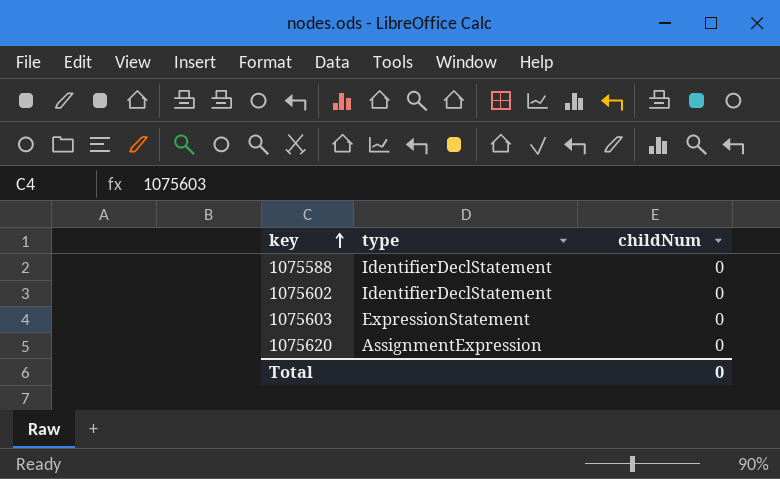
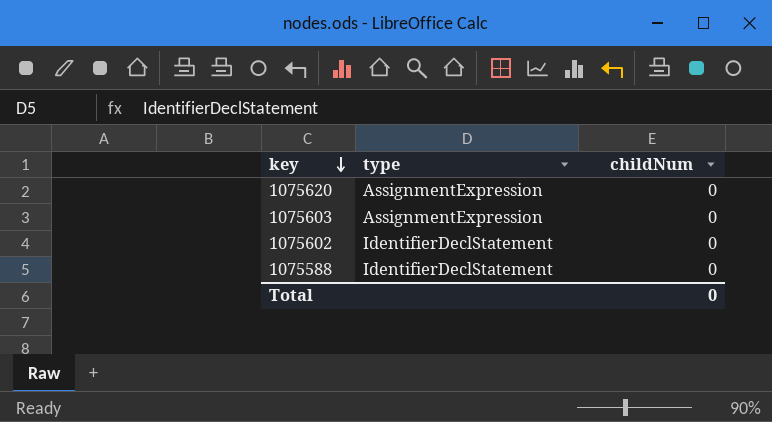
row order: key ascending -> key descending
1075603 | type: ExpressionStatement -> AssignmentExpression

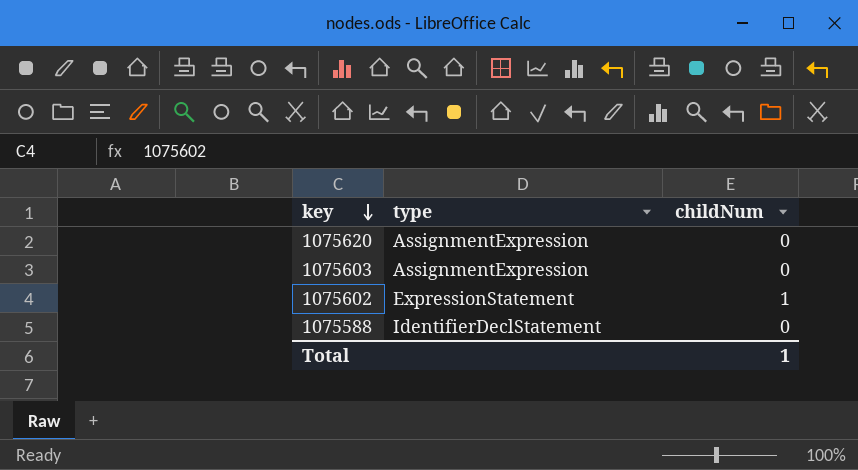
1075602 | type: IdentifierDeclStatement -> ExpressionStatement
1075602 | childNum: 0 -> 1
Total | childNum: 0 -> 1

